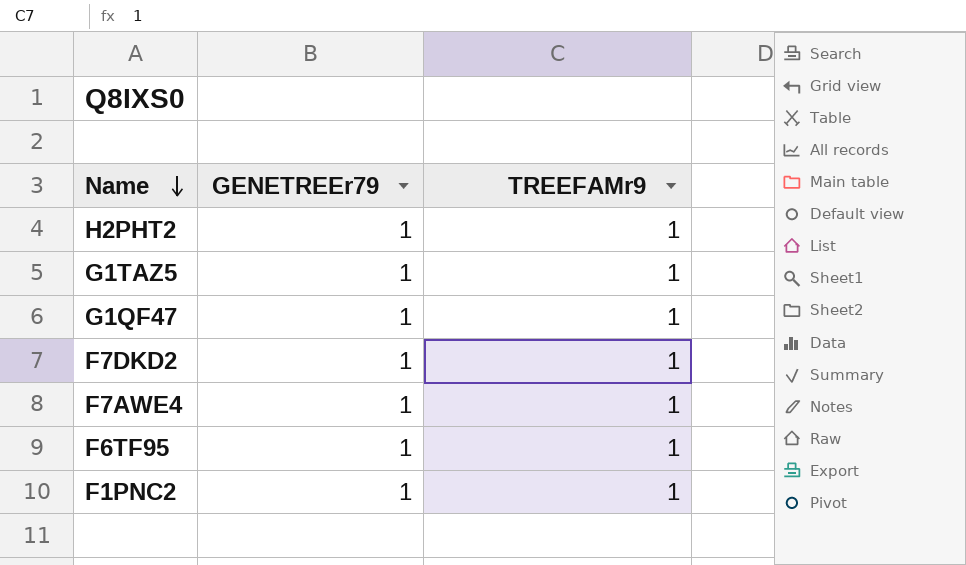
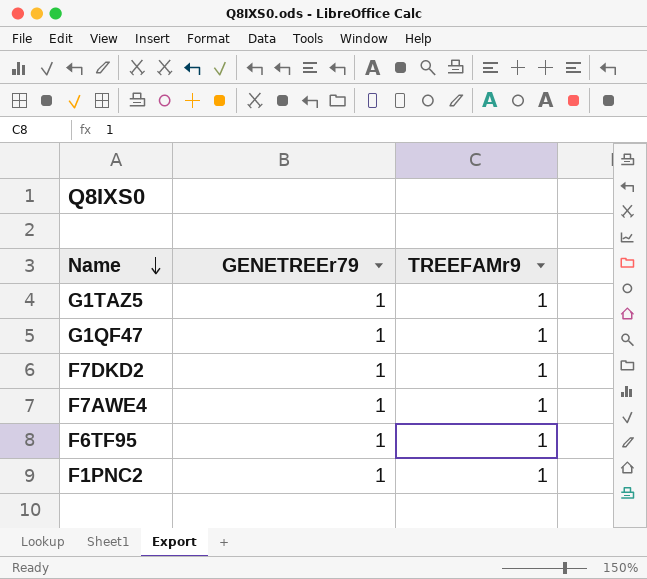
row H2PHT2: 1 | 1 -> none

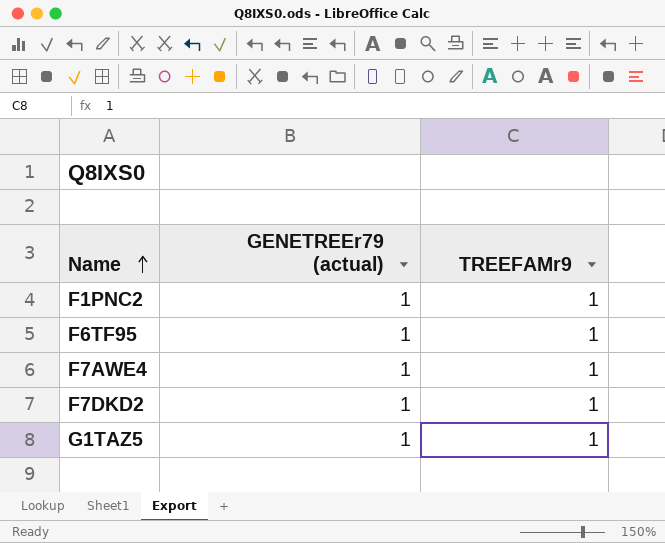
row order: Name descending -> Name ascending
column name: GENETREEr79 -> GENETREEr79 (actual)
row G1QF47: 1 | 1 -> none

